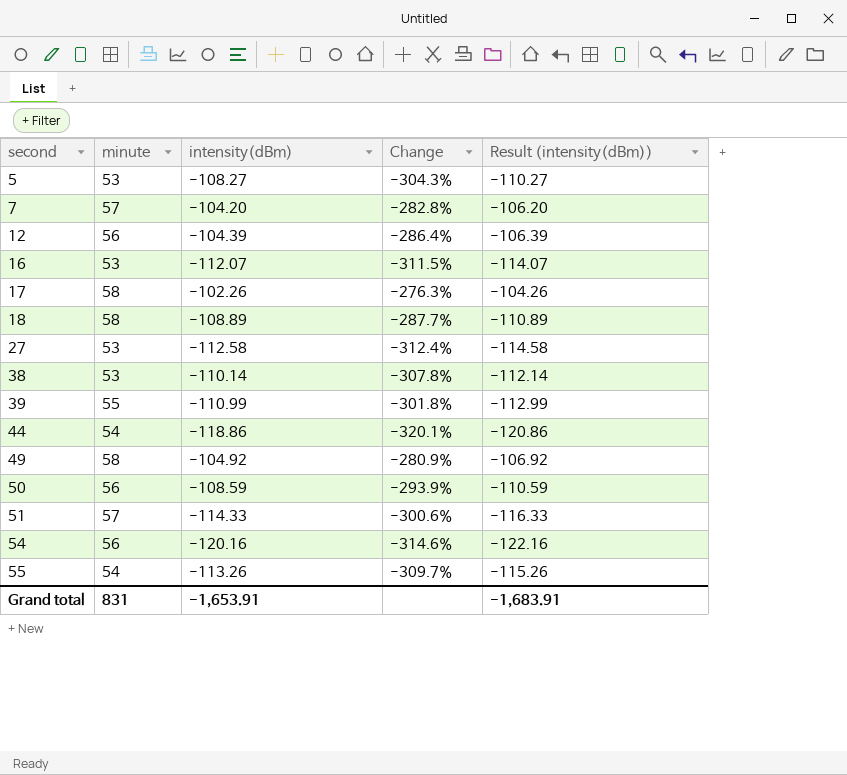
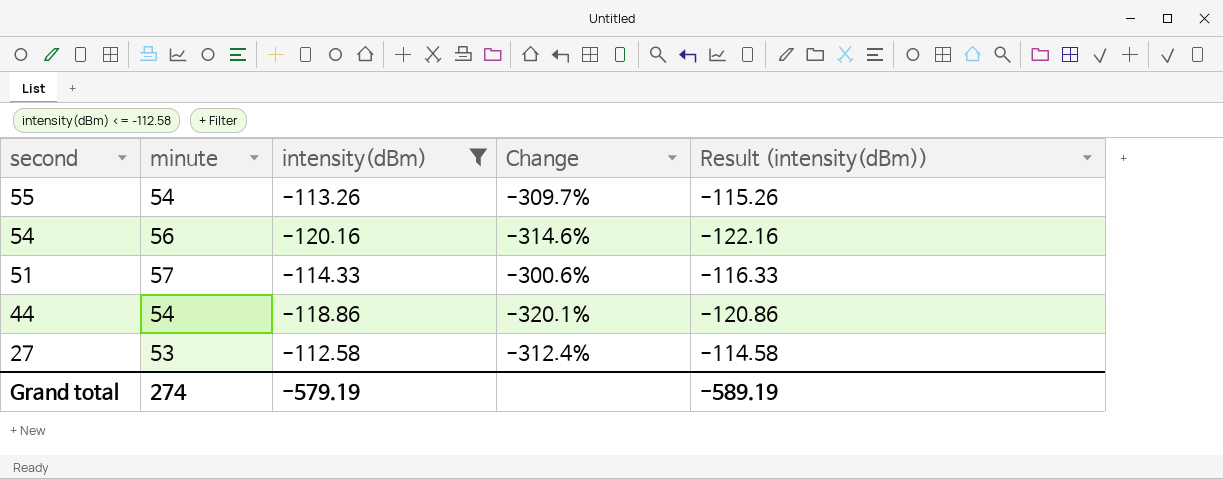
filter: none -> intensity(dBm) <= -112.58
row order: second ascending -> second descending
Grand total | minute: 831 -> 274
Grand total | intensity(dBm): -1,653.91 -> -579.19
Grand total | Result (intensity(dBm)): -1,683.91 -> -589.19

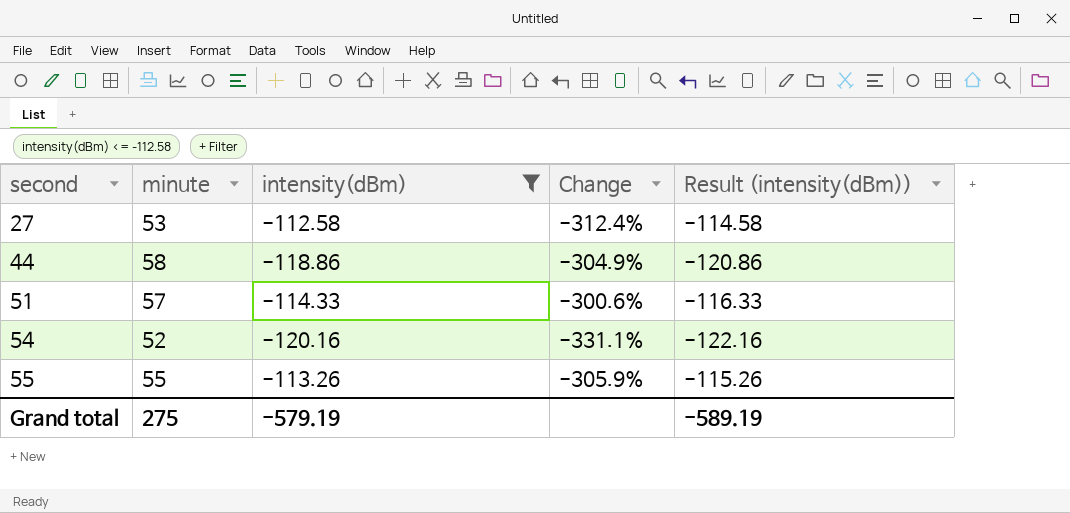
row order: second descending -> second ascending
44 | minute: 54 -> 58
44 | Change: -320.1% -> -304.9%
54 | minute: 56 -> 52
54 | Change: -314.6% -> -331.1%
55 | minute: 54 -> 55
55 | Change: -309.7% -> -305.9%
Grand total | minute: 274 -> 275

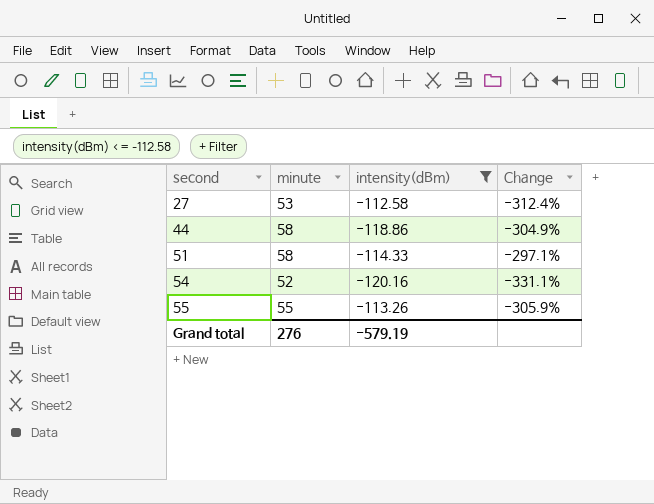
column Result (intensity(dBm)) | formula: [intensity(dBm)] - 2 -> none
51 | minute: 57 -> 58
51 | Change: -300.6% -> -297.1%
Grand total | minute: 275 -> 276

